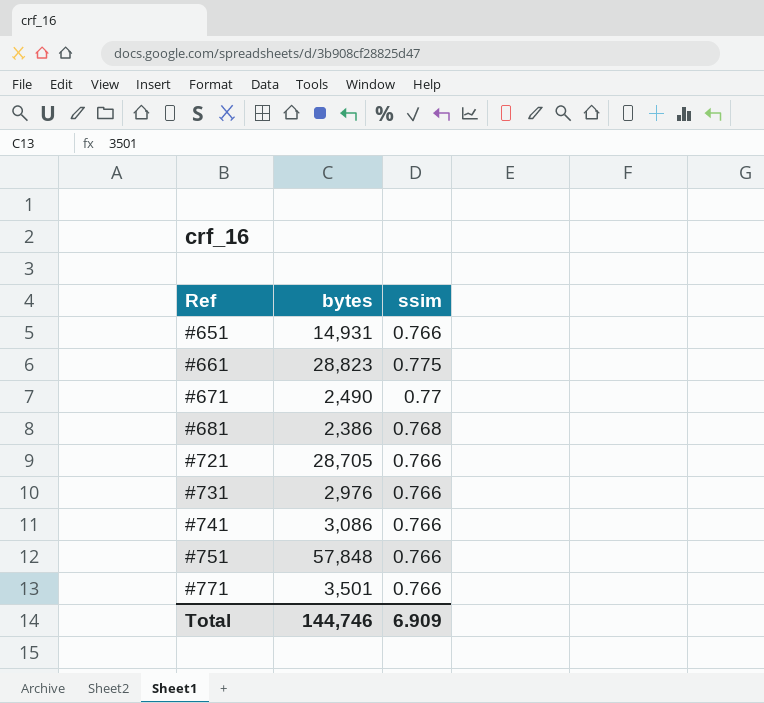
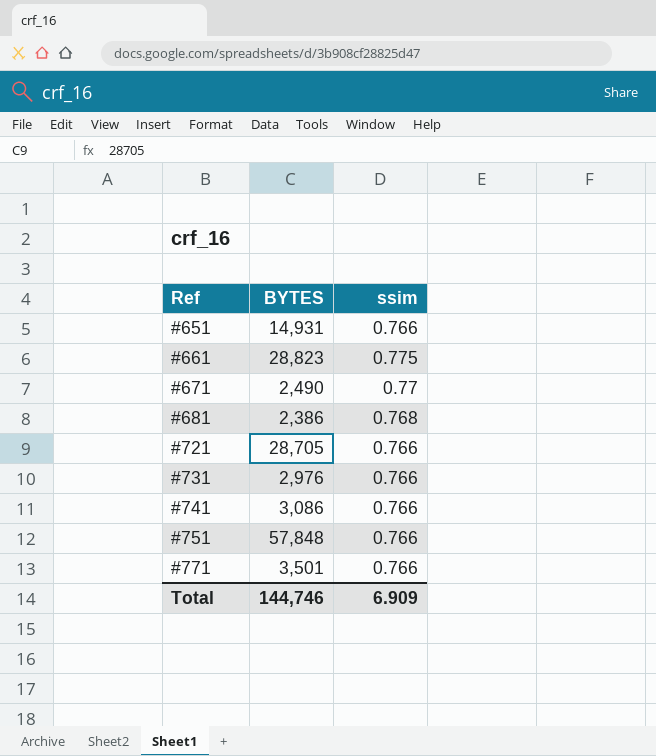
column name: bytes -> BYTES

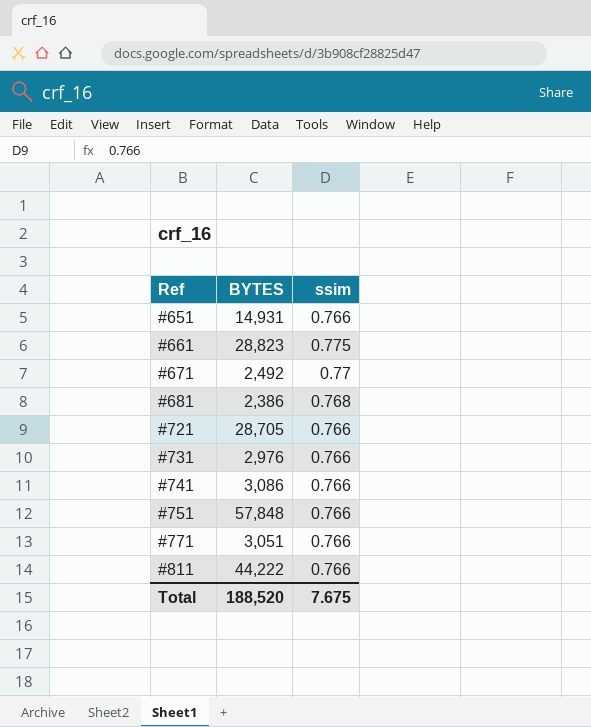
#671 | BYTES: 2,490 -> 2,492
#771 | BYTES: 3,501 -> 3,051
row #811: none -> 44,222 | 0.766
Total | BYTES: 144,746 -> 188,520
Total | ssim: 6.909 -> 7.675

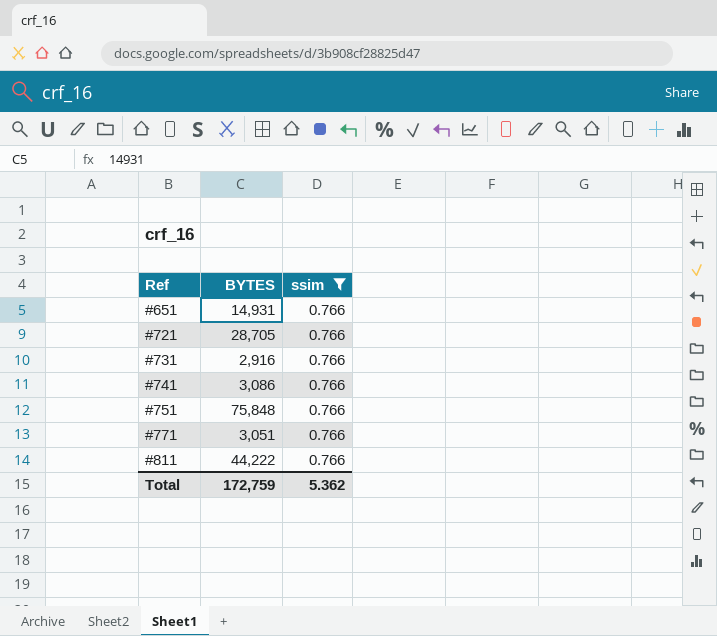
filter: none -> ssim = 0.766
#731 | BYTES: 2,976 -> 2,916
#751 | BYTES: 57,848 -> 75,848
Total | BYTES: 188,520 -> 172,759
Total | ssim: 7.675 -> 5.362

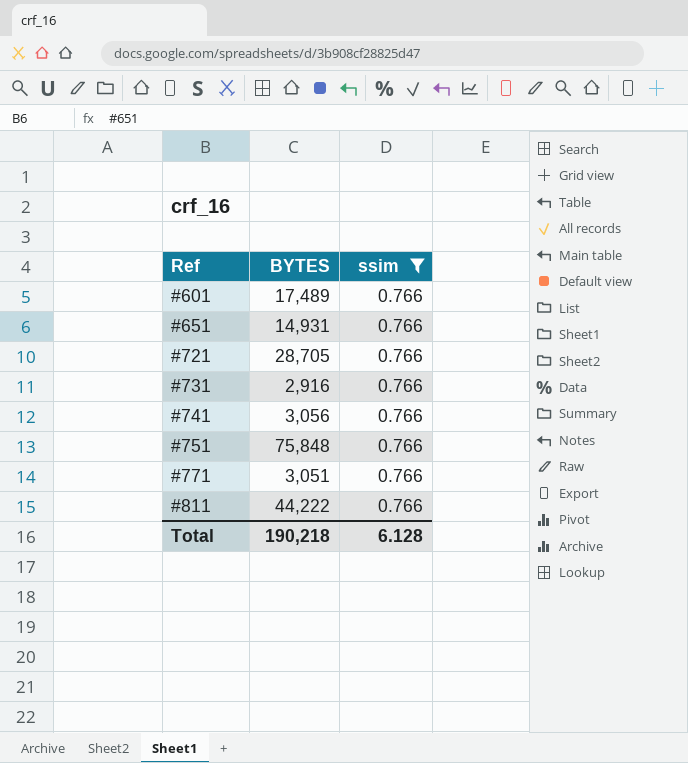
row #601: none -> 17,489 | 0.766
#741 | BYTES: 3,086 -> 3,056
Total | BYTES: 172,759 -> 190,218
Total | ssim: 5.362 -> 6.128

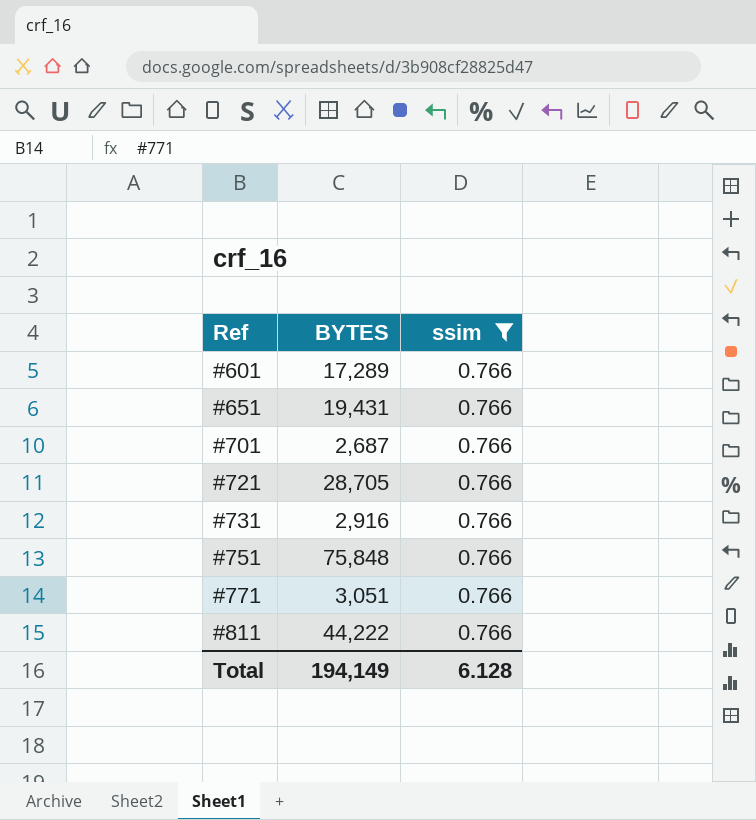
row #741: 3,056 | 0.766 -> none
#601 | BYTES: 17,489 -> 17,289
#651 | BYTES: 14,931 -> 19,431
row #701: none -> 2,687 | 0.766
Total | BYTES: 190,218 -> 194,149

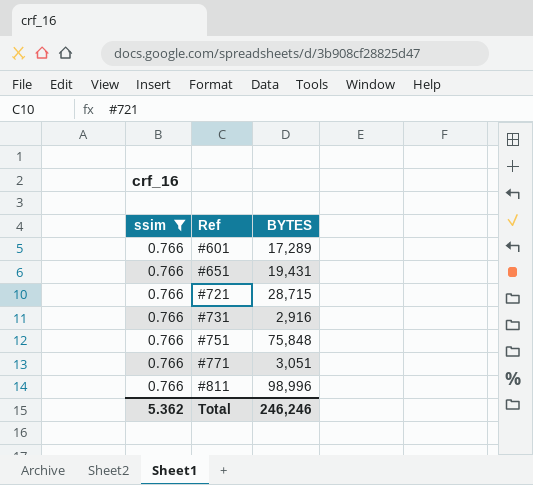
column ssim | position: 3 -> 1
row #701: 2,687 | 0.766 -> none
#721 | BYTES: 28,705 -> 28,715
#811 | BYTES: 44,222 -> 98,996
Total | ssim: 6.128 -> 5.362
Total | BYTES: 194,149 -> 246,246

